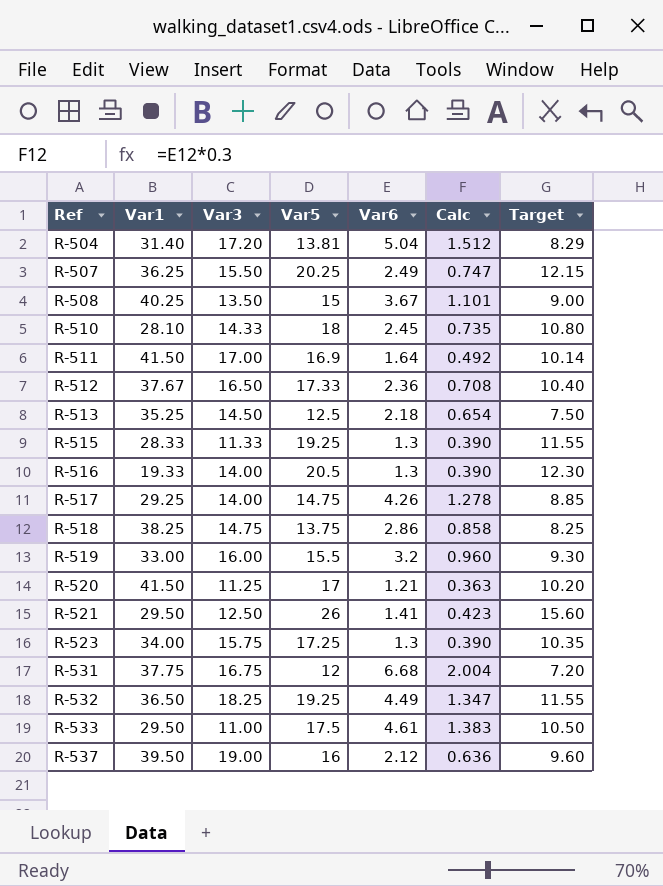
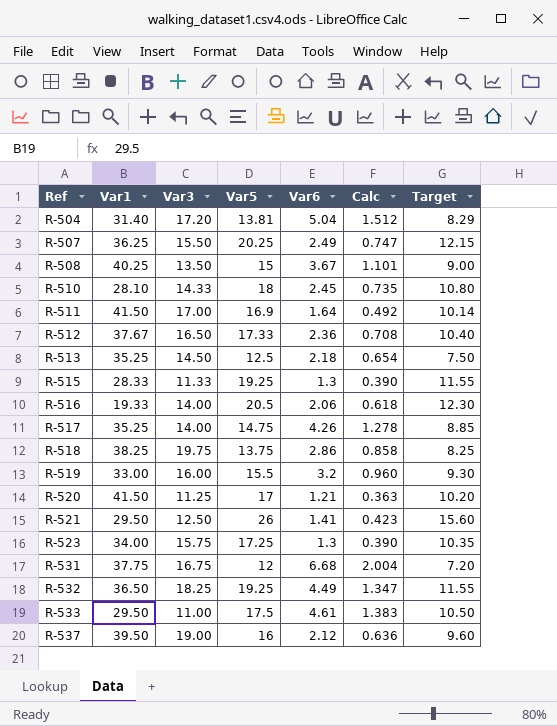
R-516 | Var6: 1.3 -> 2.06
R-516 | Calc: 0.390 -> 0.618
R-517 | Var1: 29.25 -> 35.25
R-518 | Var3: 14.75 -> 19.75

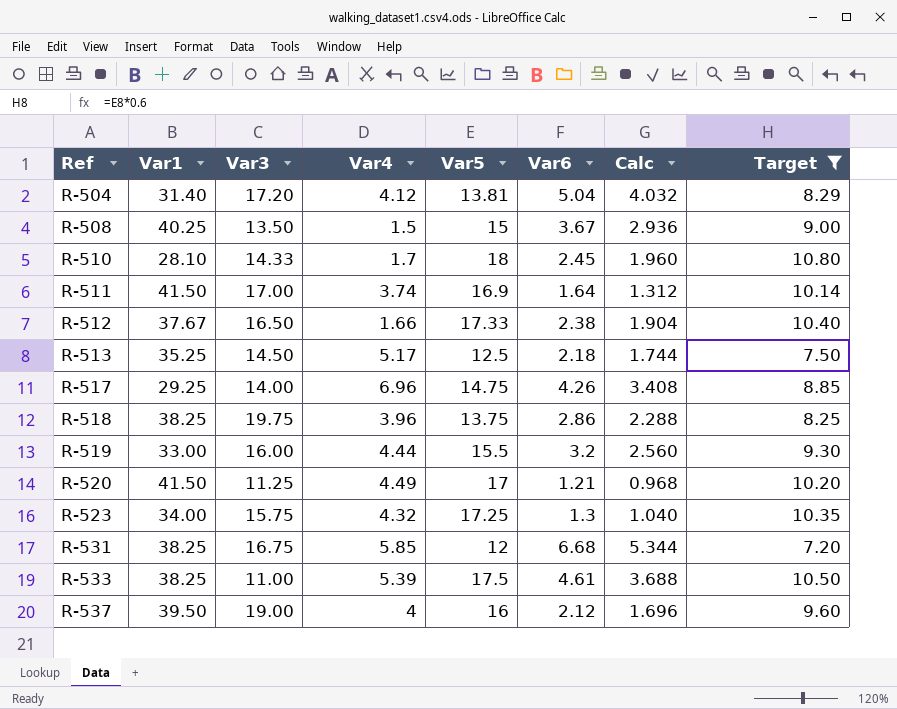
filter: none -> Target <= 10.80
column Var4 | position: none -> 4
column Calc | formula: [Var6] * 0.3 -> [Var6] * 0.8
R-512 | Var6: 2.36 -> 2.38
R-517 | Var1: 35.25 -> 29.25
R-531 | Var1: 37.75 -> 38.25
R-533 | Var1: 29.50 -> 38.25

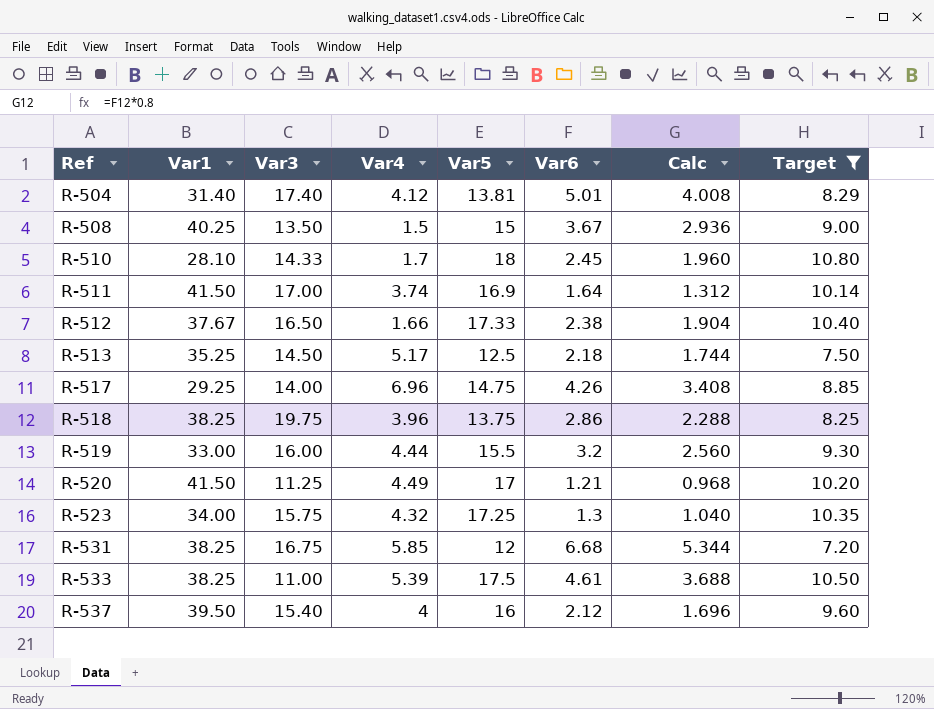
R-504 | Var3: 17.20 -> 17.40
R-504 | Var6: 5.04 -> 5.01
R-504 | Calc: 4.032 -> 4.008
R-537 | Var3: 19.00 -> 15.40

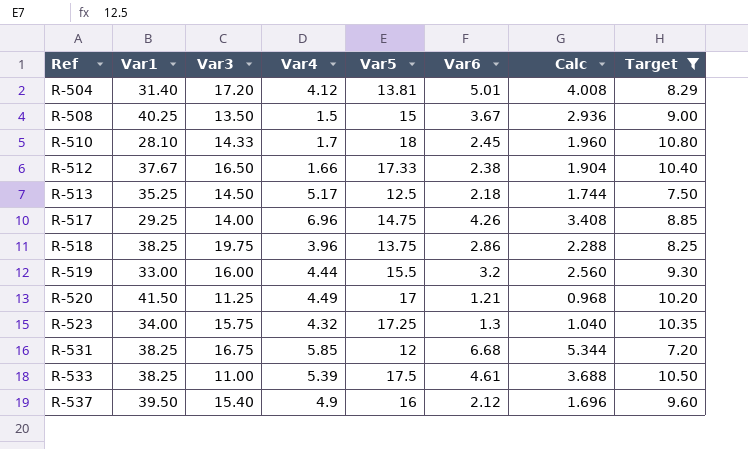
row R-511: 41.50 | 17.00 | 3.74 | 16.9 | 1.64 | 1.312 | 10.14 -> none
R-504 | Var3: 17.40 -> 17.20
R-537 | Var4: 4 -> 4.9

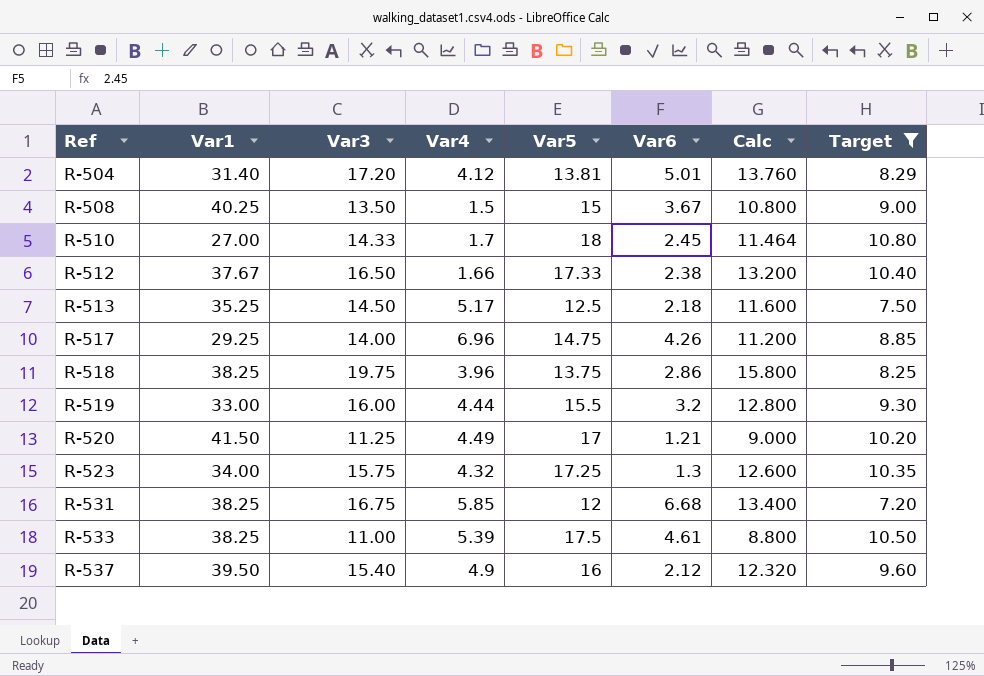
column Calc | formula: [Var6] * 0.8 -> [Var3] * 0.8
R-510 | Var1: 28.10 -> 27.00

